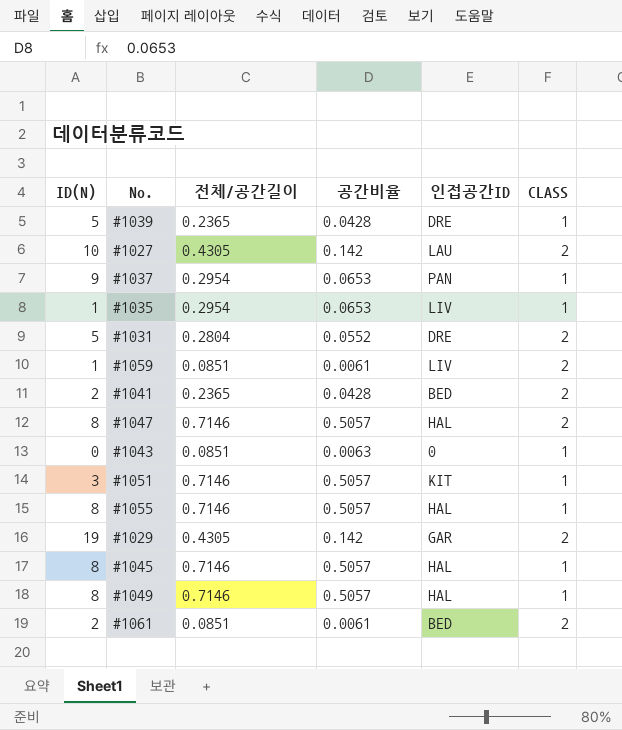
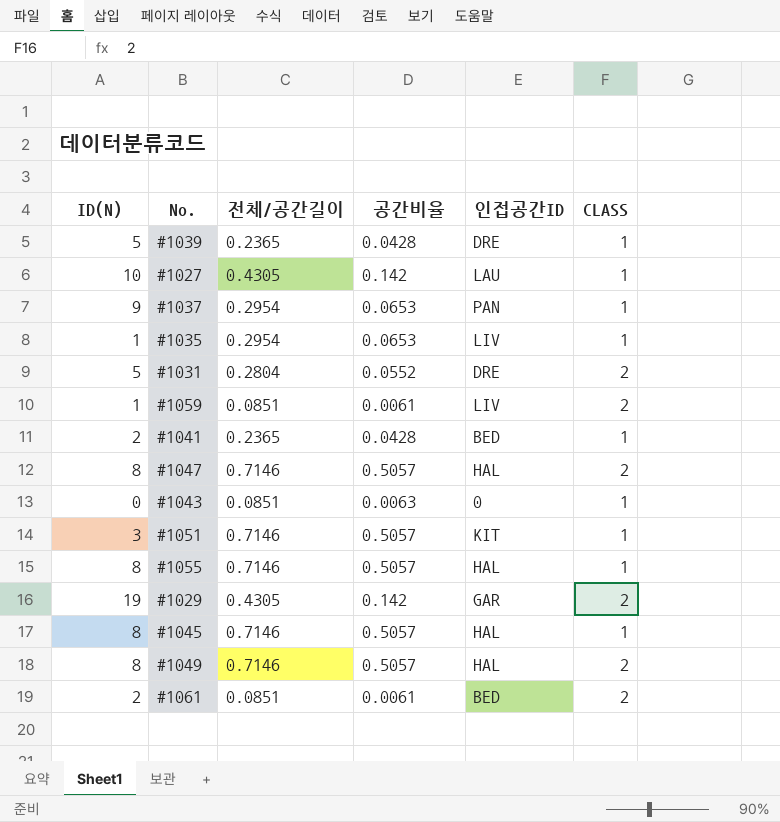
#1027 | CLASS: 2 -> 1
#1041 | CLASS: 2 -> 1
#1049 | CLASS: 1 -> 2

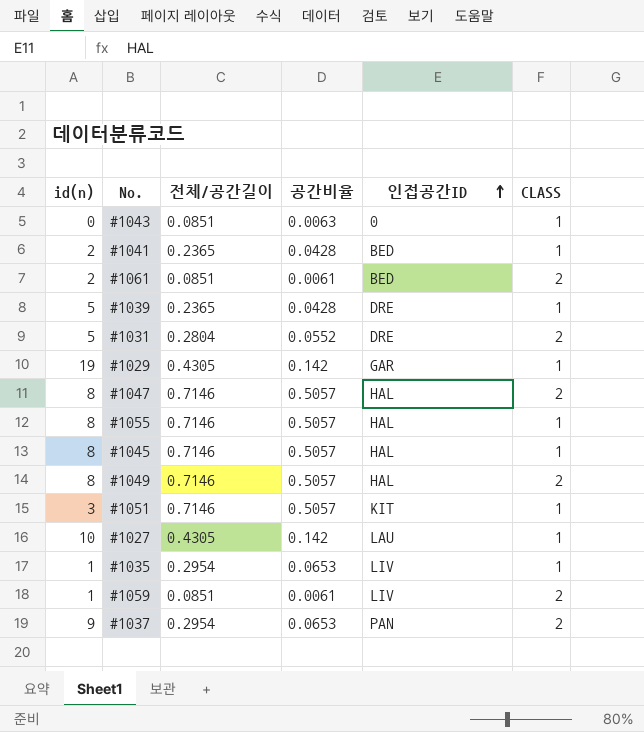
row order: none -> 인접공간ID ascending
column name: ID(N) -> id(n)
#1029 | CLASS: 2 -> 1
#1037 | CLASS: 1 -> 2

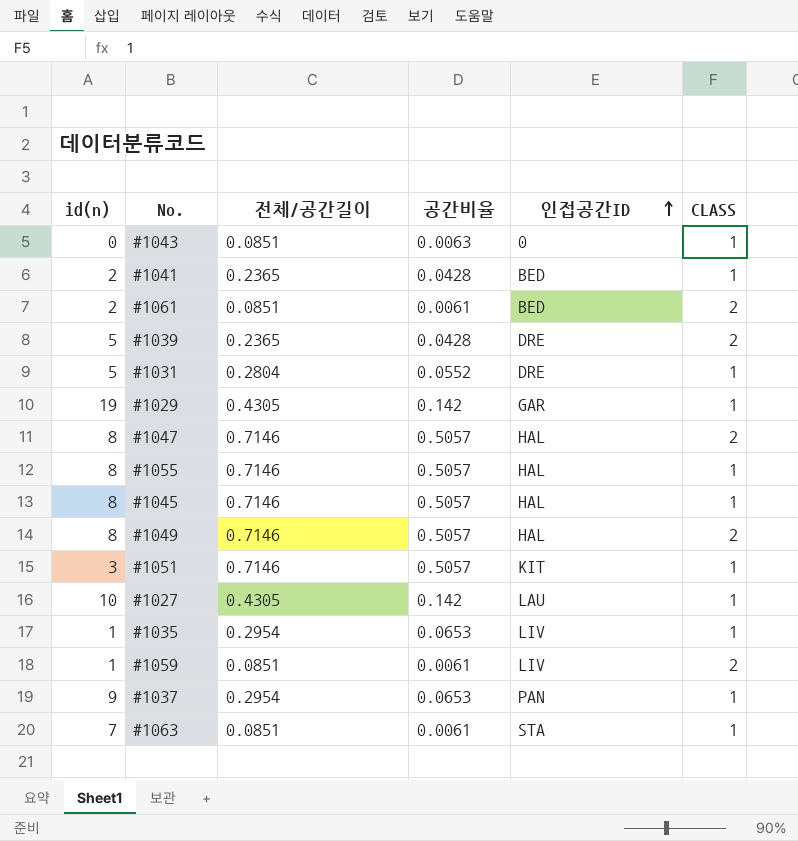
#1039 | CLASS: 1 -> 2
#1031 | CLASS: 2 -> 1
#1037 | CLASS: 2 -> 1
row #1063: none -> 7 | 0.0851 | 0.0061 | STA | 1

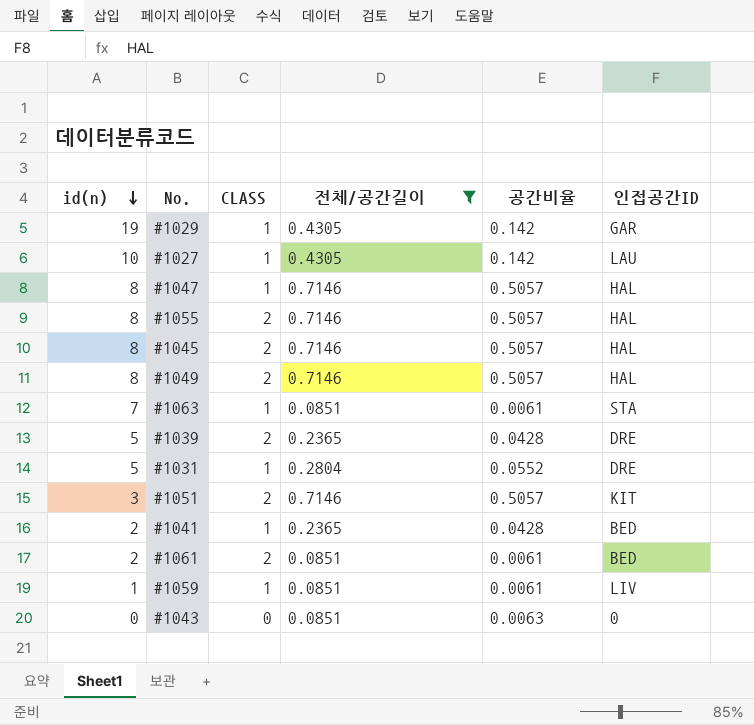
filter: none -> 전체/공간길이 != 0.2954
row order: 인접공간ID ascending -> id(n) descending
column CLASS | position: 6 -> 3
#1047 | CLASS: 2 -> 1
#1055 | CLASS: 1 -> 2
#1045 | CLASS: 1 -> 2
#1051 | CLASS: 1 -> 2
#1059 | CLASS: 2 -> 1
#1043 | CLASS: 1 -> 0

